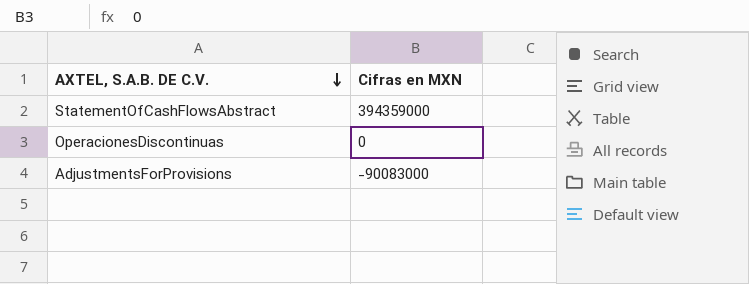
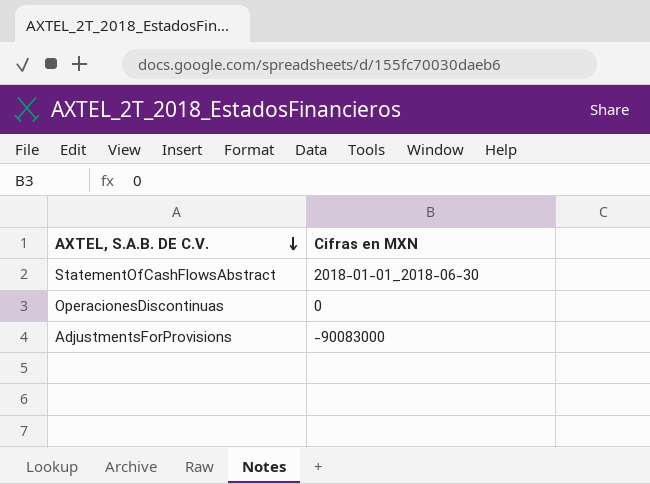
StatementOfCashFlowsAbstract | Cifras en MXN: 394359000 -> 2018-01-01_2018-06-30

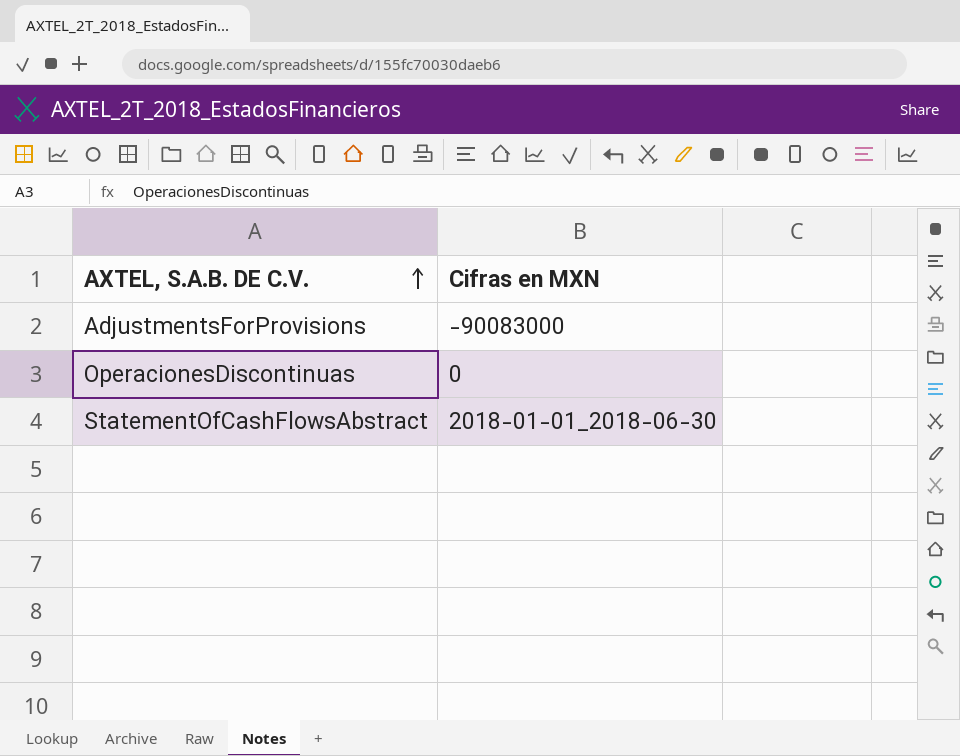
row order: AXTEL, S.A.B. DE C.V. descending -> AXTEL, S.A.B. DE C.V. ascending

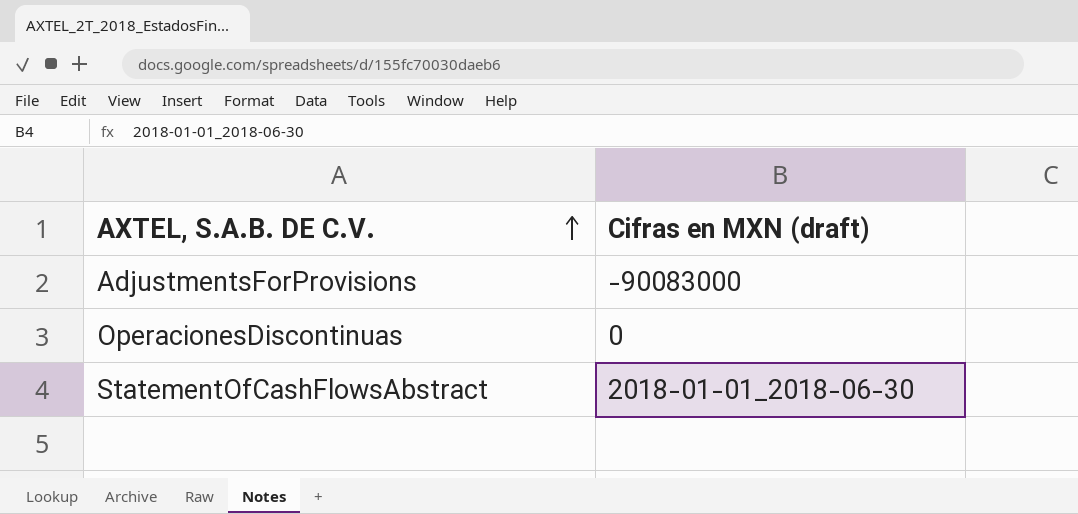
column name: Cifras en MXN -> Cifras en MXN (draft)

